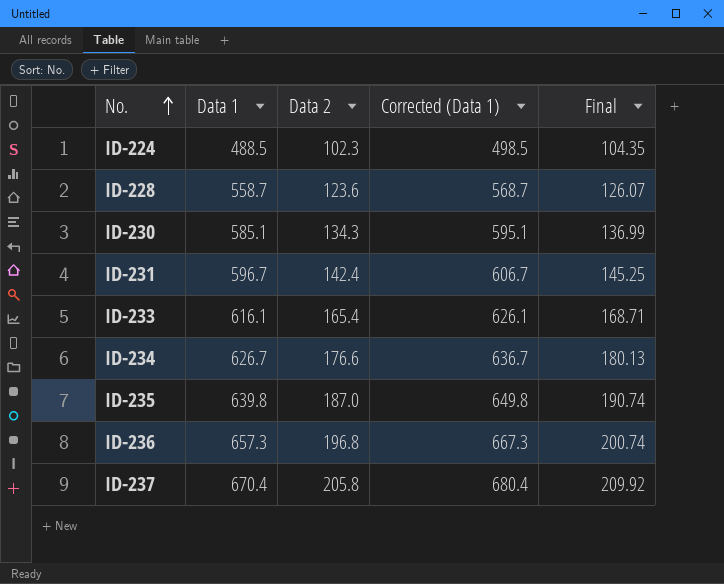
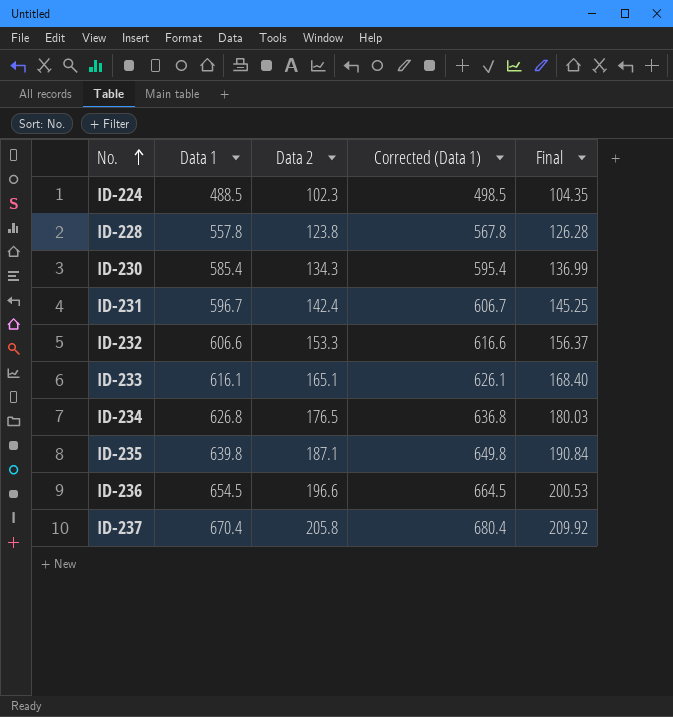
ID-228 | Data 1: 558.7 -> 557.8
ID-228 | Data 2: 123.6 -> 123.8
ID-228 | Corrected (Data 1): 568.7 -> 567.8
ID-228 | Final: 126.07 -> 126.28
ID-230 | Data 1: 585.1 -> 585.4
ID-230 | Corrected (Data 1): 595.1 -> 595.4
row ID-232: none -> 606.6 | 153.3 | 616.6 | 156.37
ID-233 | Data 2: 165.4 -> 165.1
ID-233 | Final: 168.71 -> 168.40
ID-234 | Data 1: 626.7 -> 626.8
ID-234 | Data 2: 176.6 -> 176.5
ID-234 | Corrected (Data 1): 636.7 -> 636.8
ID-234 | Final: 180.13 -> 180.03
ID-235 | Data 2: 187.0 -> 187.1
ID-235 | Final: 190.74 -> 190.84
ID-236 | Data 1: 657.3 -> 654.5
ID-236 | Data 2: 196.8 -> 196.6
ID-236 | Corrected (Data 1): 667.3 -> 664.5
ID-236 | Final: 200.74 -> 200.53

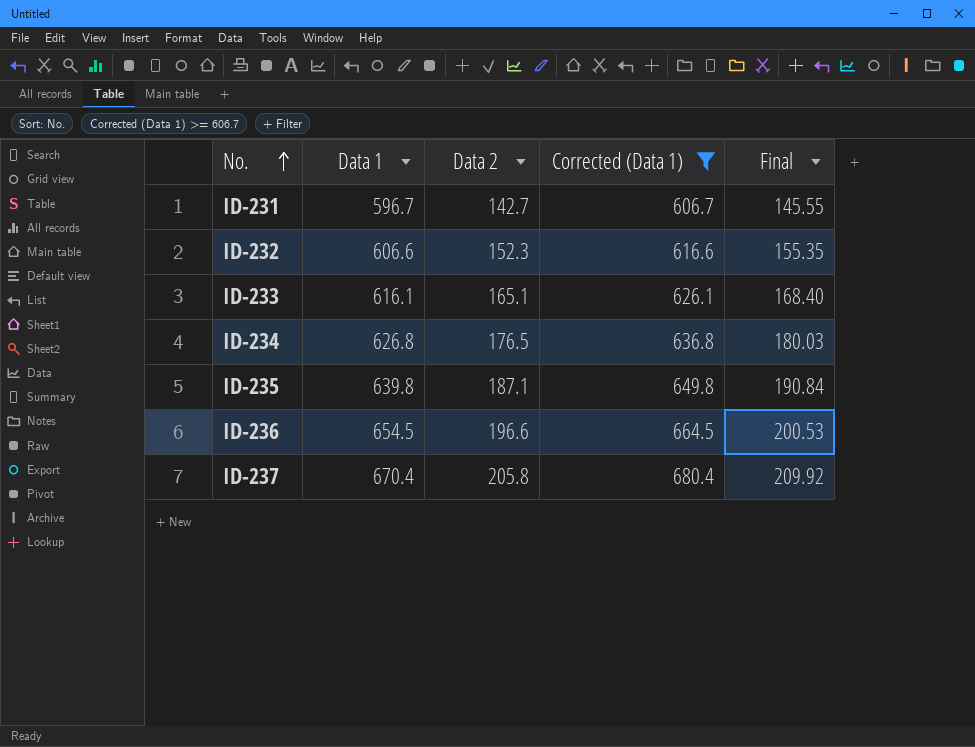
filter: none -> Corrected (Data 1) >= 606.7
ID-231 | Data 2: 142.4 -> 142.7
ID-231 | Final: 145.25 -> 145.55
ID-232 | Data 2: 153.3 -> 152.3
ID-232 | Final: 156.37 -> 155.35

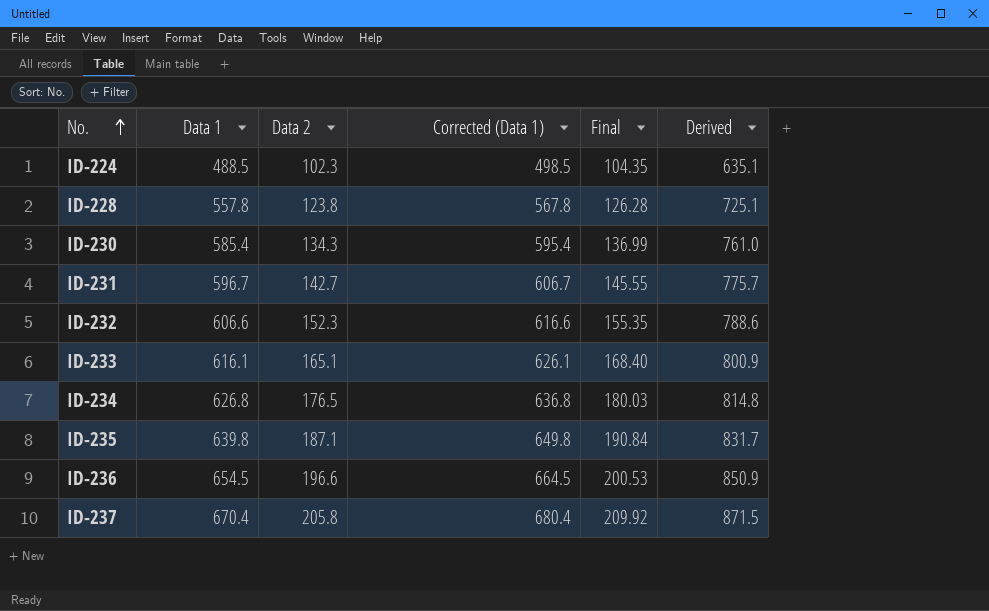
filter: Corrected (Data 1) >= 606.7 -> none
column Derived | formula: none -> [Data 1] * 1.3

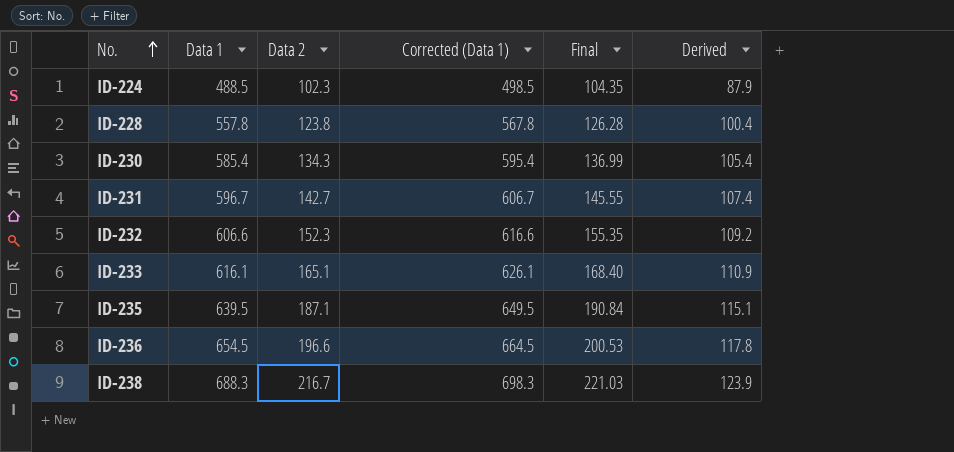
column Derived | formula: [Data 1] * 1.3 -> [Data 1] * 0.18
row ID-234: 626.8 | 176.5 | 636.8 | 180.03 | 814.8 -> none
row ID-237: 670.4 | 205.8 | 680.4 | 209.92 | 871.5 -> none
ID-235 | Data 1: 639.8 -> 639.5
ID-235 | Corrected (Data 1): 649.8 -> 649.5
row ID-238: none -> 688.3 | 216.7 | 698.3 | 221.03 | 123.9

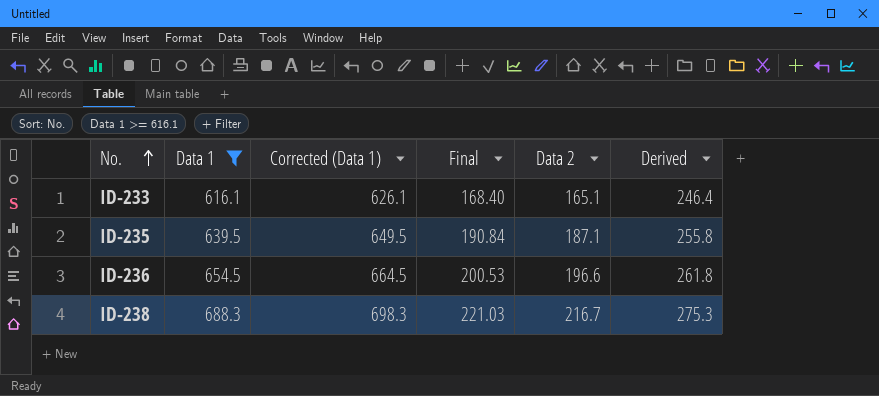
filter: none -> Data 1 >= 616.1
column Data 2 | position: 3 -> 5
column Derived | formula: [Data 1] * 0.18 -> [Data 1] * 0.4

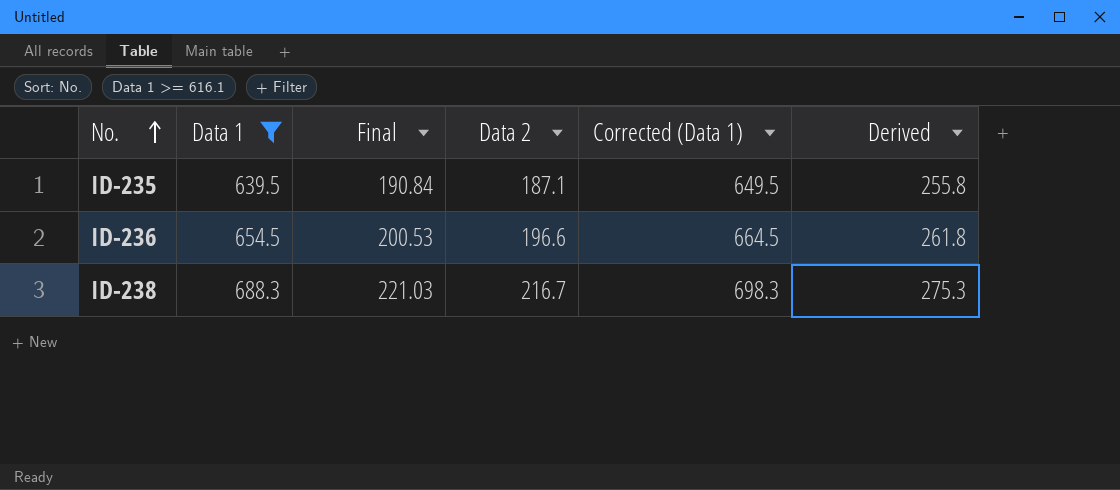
column Corrected (Data 1) | position: 3 -> 5
row ID-233: 616.1 | 626.1 | 168.40 | 165.1 | 246.4 -> none

